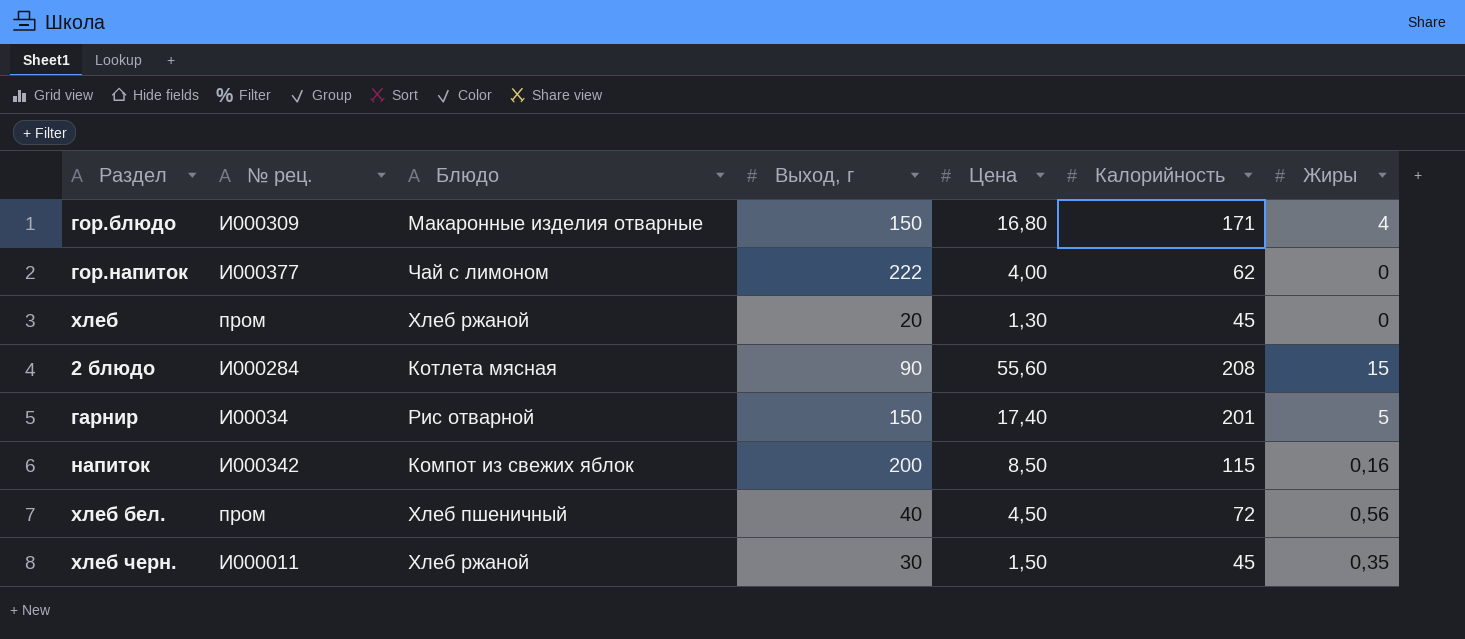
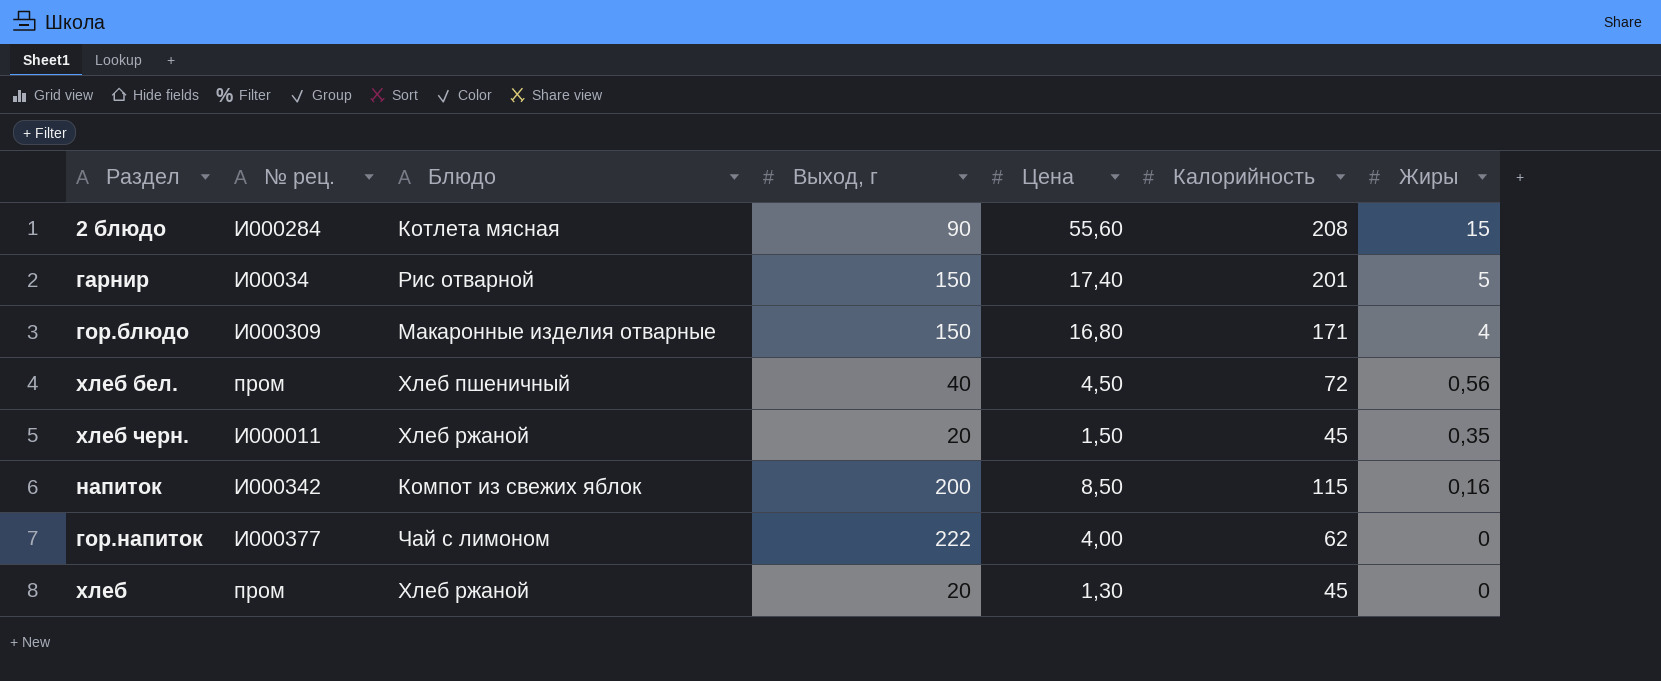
row order: none -> Жиры descending
хлеб черн. | Выход, г: 30 -> 20

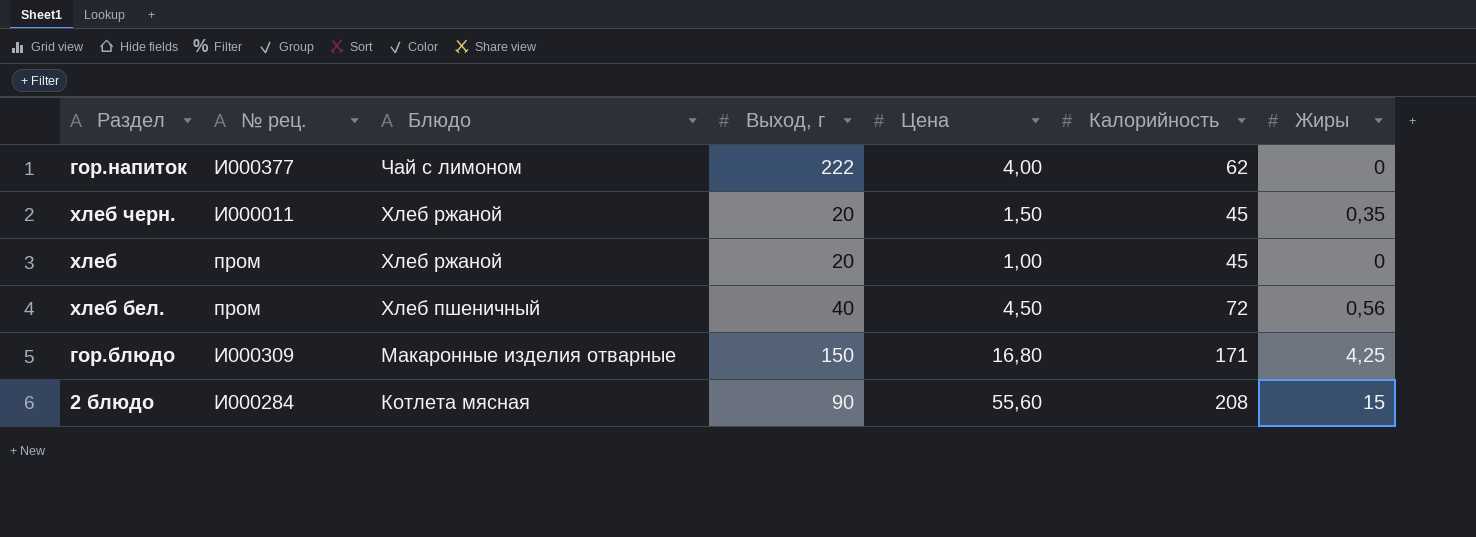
row order: Жиры descending -> Блюдо descending
row гарнир: И00034 | Рис отварной | 150 | 17,40 | 201 | 5 -> none
row напиток: И000342 | Компот из свежих яблок | 200 | 8,50 | 115 | 0,16 -> none
хлеб | Цена: 1,30 -> 1,00
гор.блюдо | Жиры: 4 -> 4,25

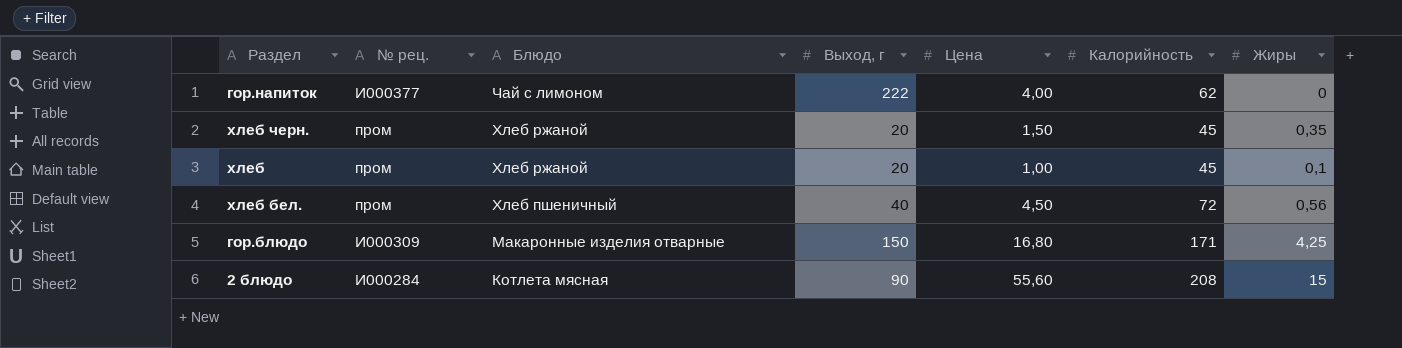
хлеб черн. | № рец.: И000011 -> пром
хлеб | Жиры: 0 -> 0,1

